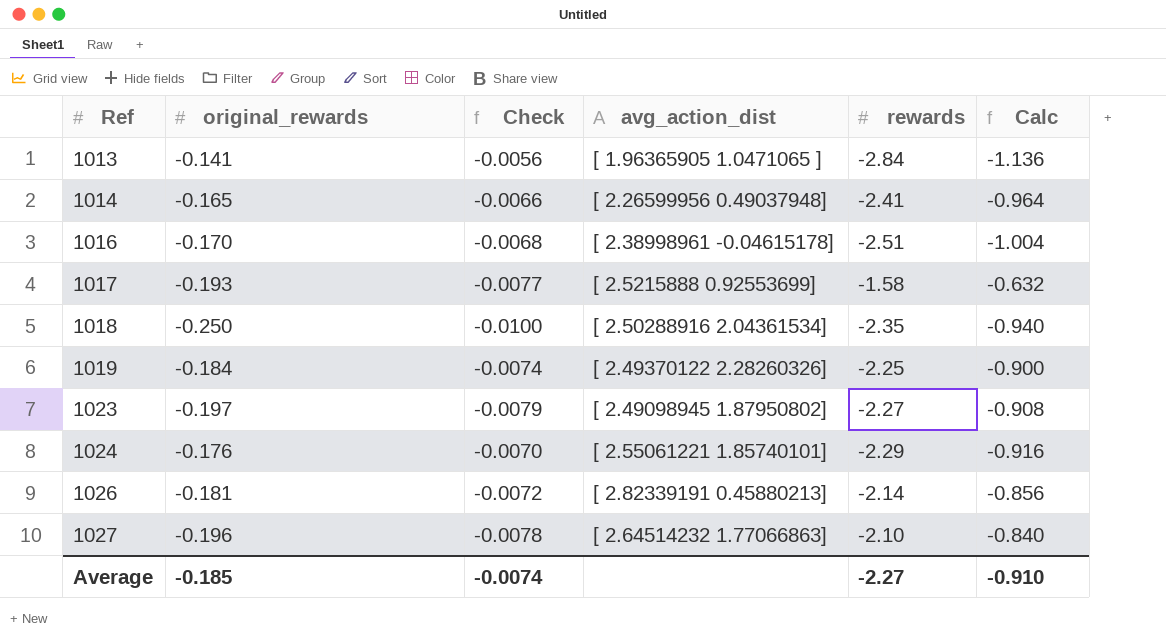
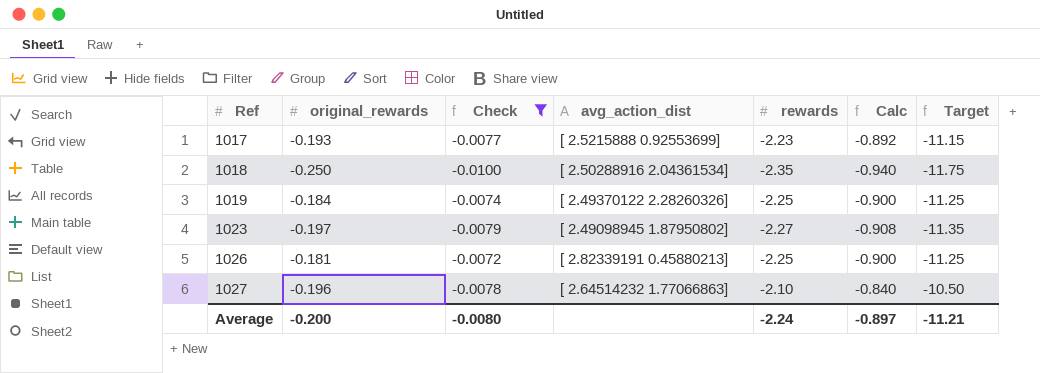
filter: none -> Check <= -0.0072
column Target | formula: none -> [rewards] * 5
1017 | rewards: -1.58 -> -2.23
1017 | Calc: -0.632 -> -0.892
1026 | rewards: -2.14 -> -2.25
1026 | Calc: -0.856 -> -0.900
Average | original_rewards: -0.185 -> -0.200
Average | Check: -0.0074 -> -0.0080
Average | rewards: -2.27 -> -2.24
Average | Calc: -0.910 -> -0.897

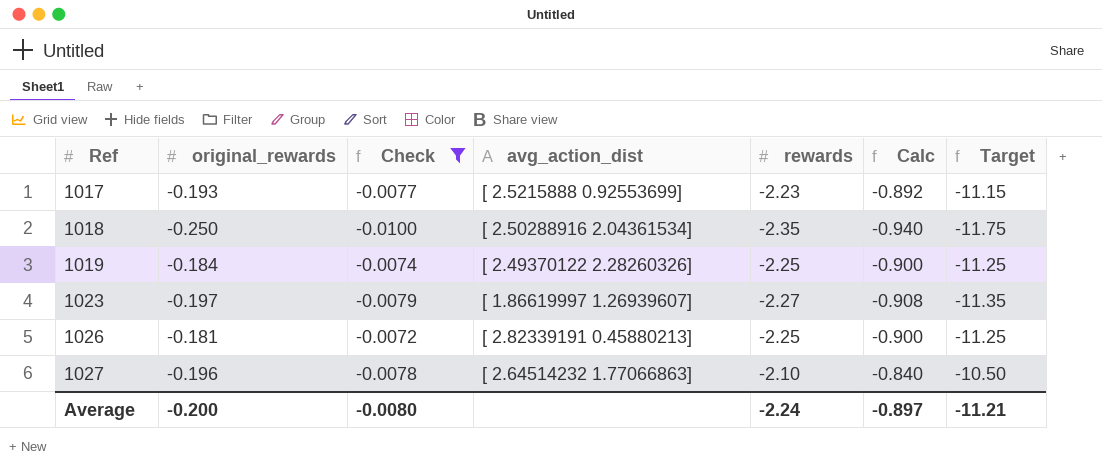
1023 | avg_action_dist: [ 2.49098945 1.87950802] -> [ 1.86619997 1.26939607]

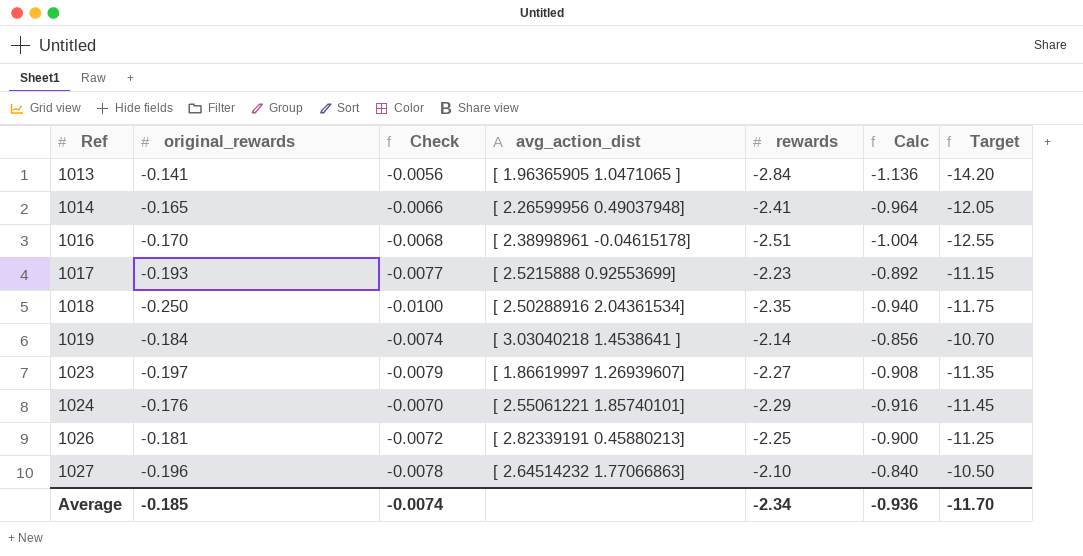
filter: Check <= -0.0072 -> none
1019 | avg_action_dist: [ 2.49370122 2.28260326] -> [ 3.03040218 1.4538641 ]
1019 | rewards: -2.25 -> -2.14
1019 | Calc: -0.900 -> -0.856
1019 | Target: -11.25 -> -10.70
Average | original_rewards: -0.200 -> -0.185
Average | Check: -0.0080 -> -0.0074
Average | rewards: -2.24 -> -2.34
Average | Calc: -0.897 -> -0.936
Average | Target: -11.21 -> -11.70

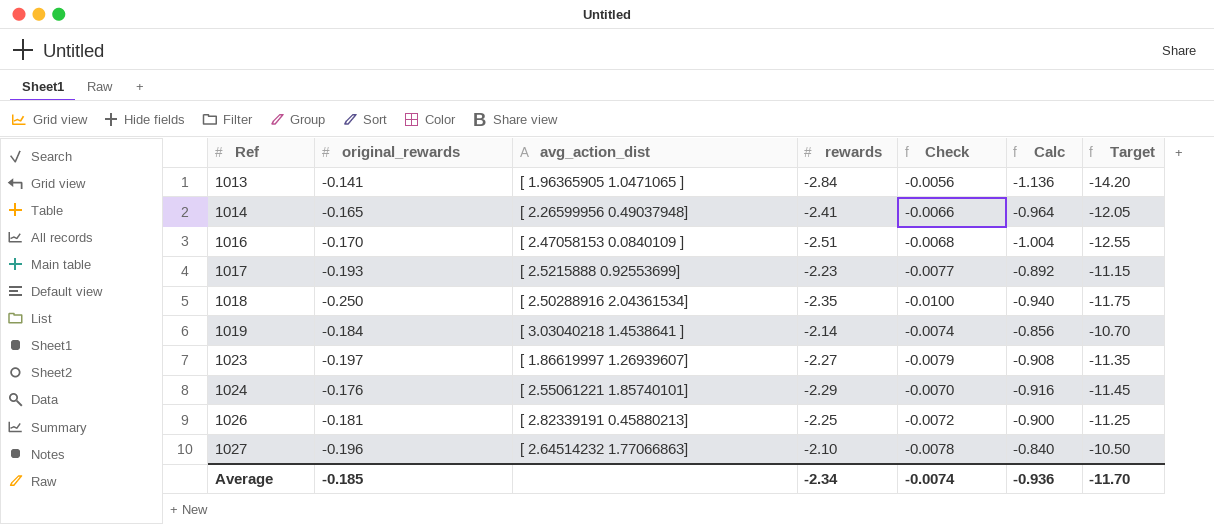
column Check | position: 3 -> 5
1016 | avg_action_dist: [ 2.38998961 -0.04615178] -> [ 2.47058153 0.0840109 ]

